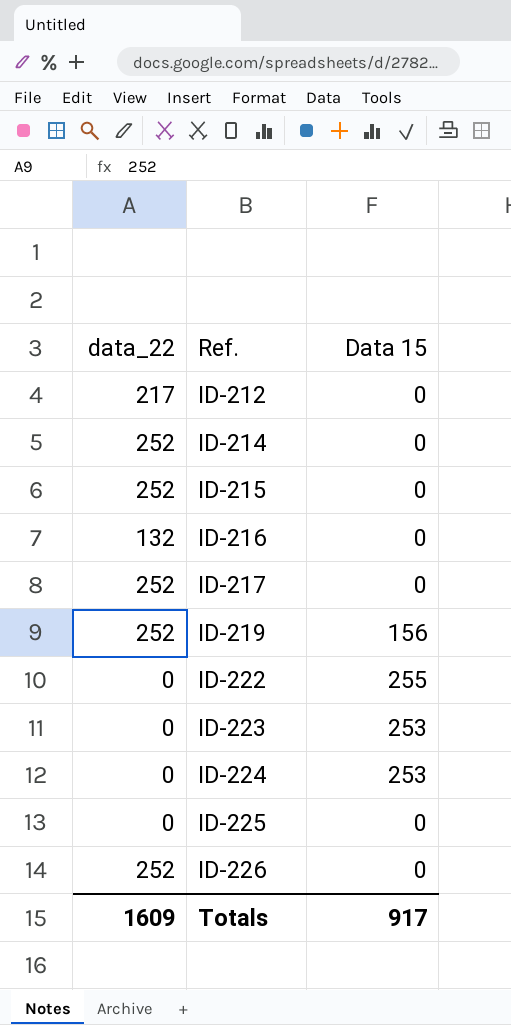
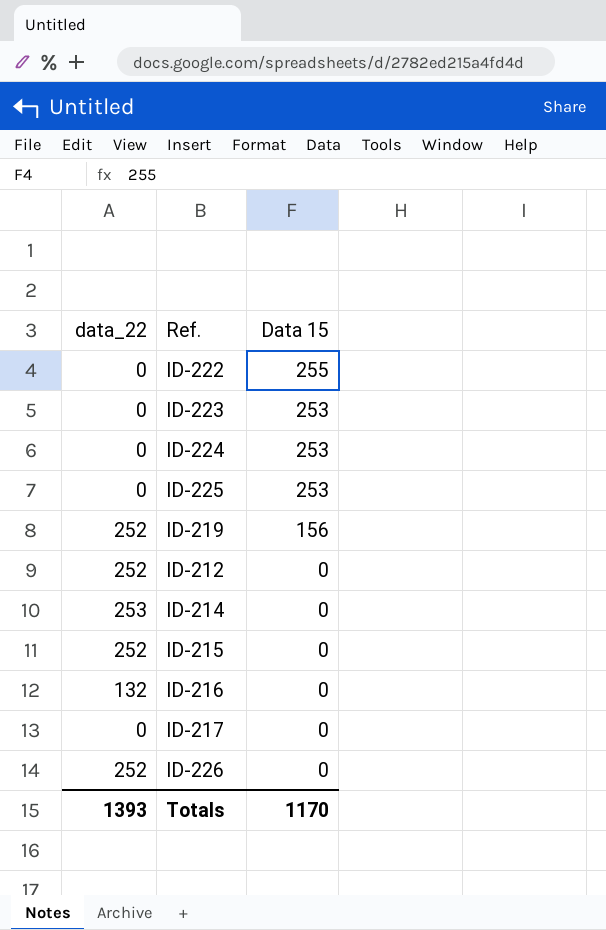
row order: Ref. ascending -> Data 15 descending
ID-225 | Data 15: 0 -> 253
ID-212 | data_22: 217 -> 252
ID-214 | data_22: 252 -> 253
ID-217 | data_22: 252 -> 0
Totals | data_22: 1609 -> 1393
Totals | Data 15: 917 -> 1170

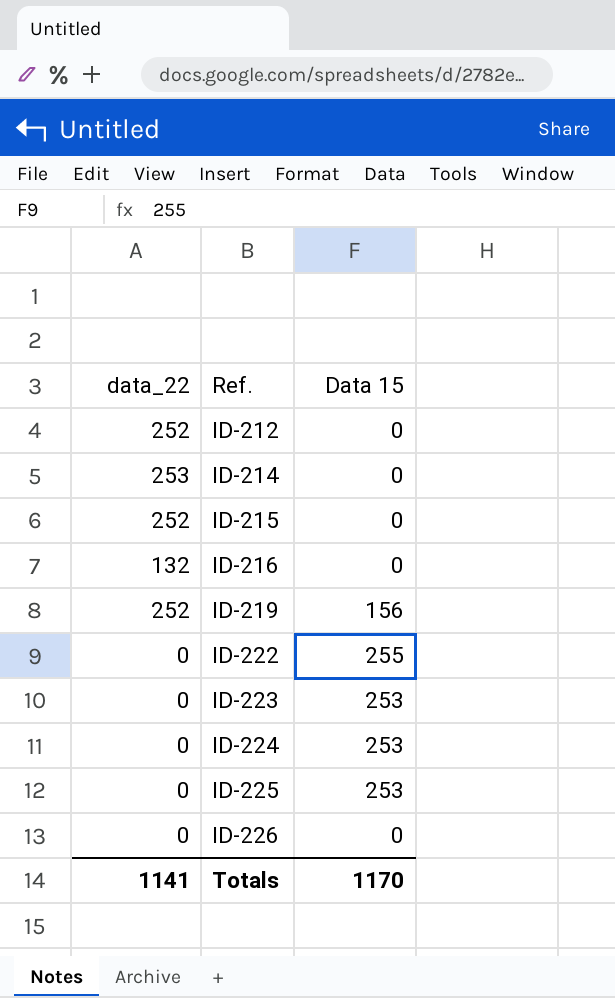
row order: Data 15 descending -> Ref. ascending
row ID-217: 0 | 0 -> none
ID-226 | data_22: 252 -> 0
Totals | data_22: 1393 -> 1141

